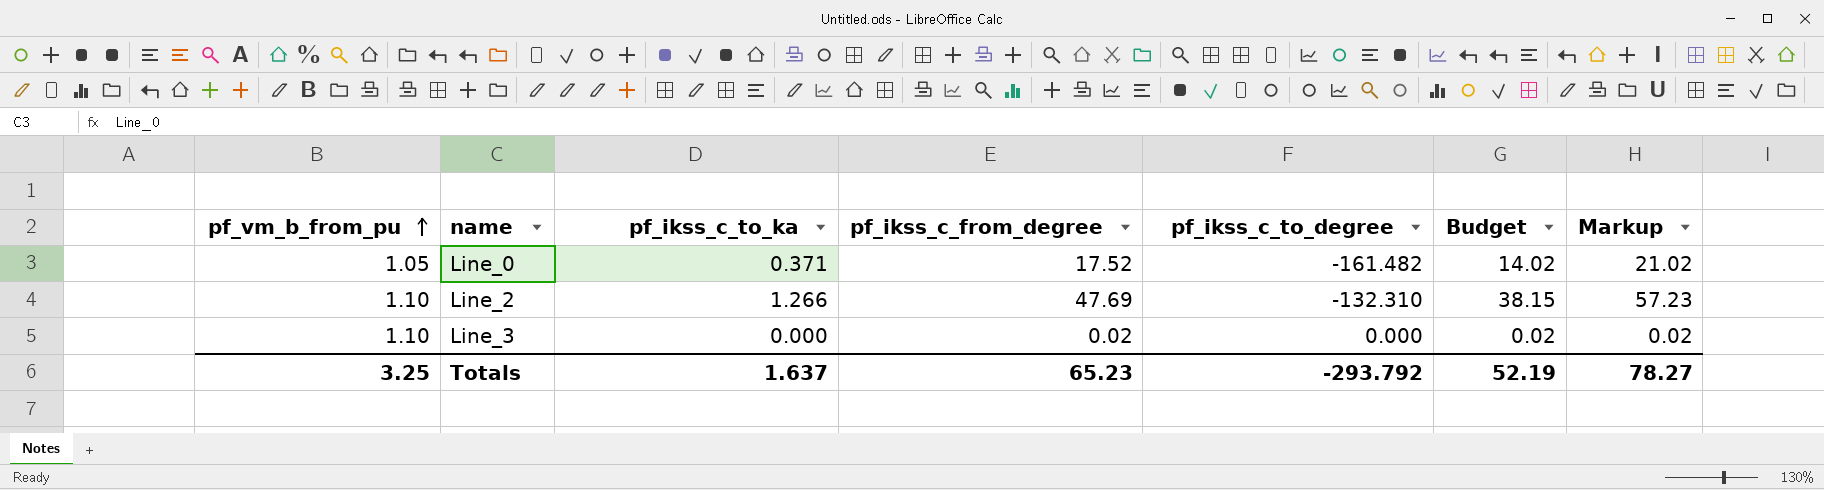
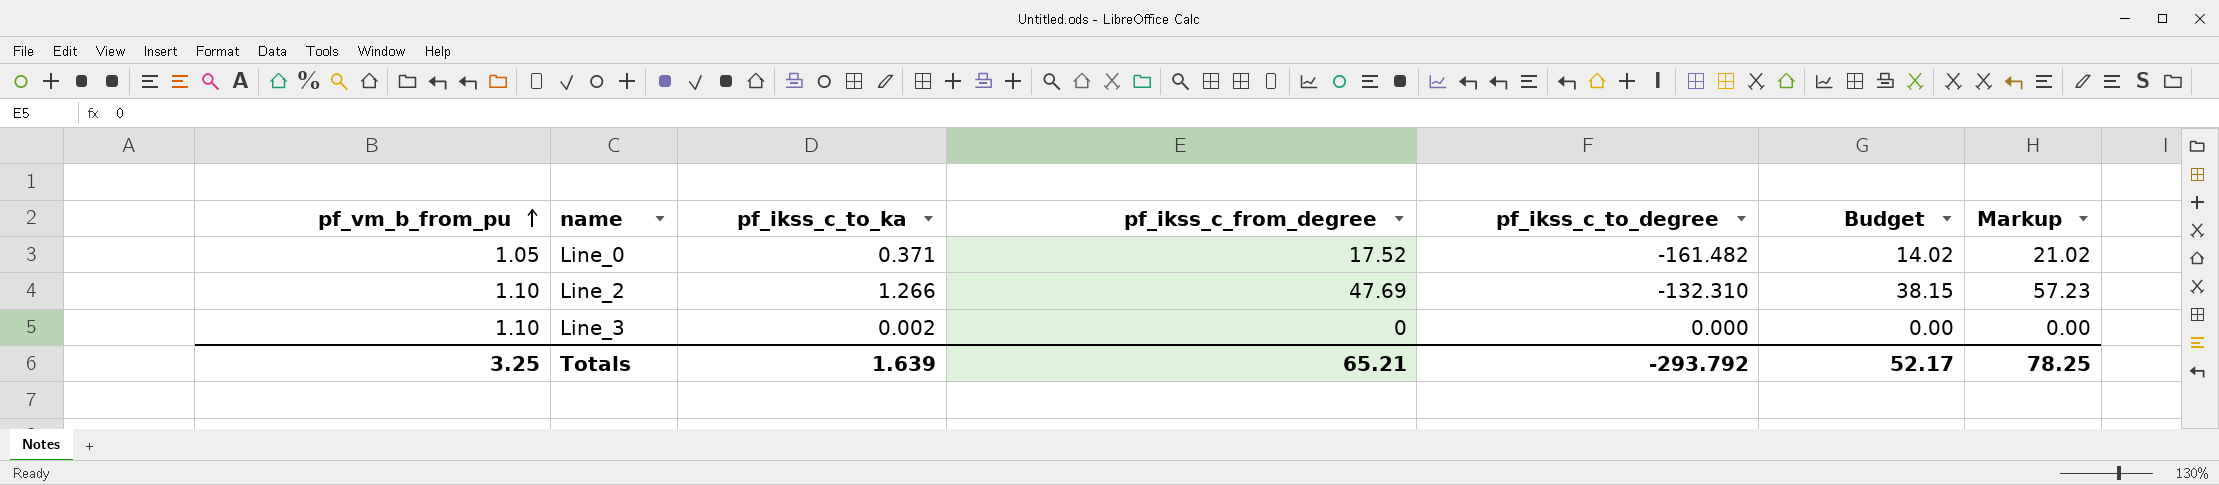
Line_3 | pf_ikss_c_to_ka: 0.000 -> 0.002
Line_3 | pf_ikss_c_from_degree: 0.02 -> 0
Line_3 | Budget: 0.02 -> 0.00
Line_3 | Markup: 0.02 -> 0.00
Totals | pf_ikss_c_to_ka: 1.637 -> 1.639
Totals | pf_ikss_c_from_degree: 65.23 -> 65.21
Totals | Budget: 52.19 -> 52.17
Totals | Markup: 78.27 -> 78.25

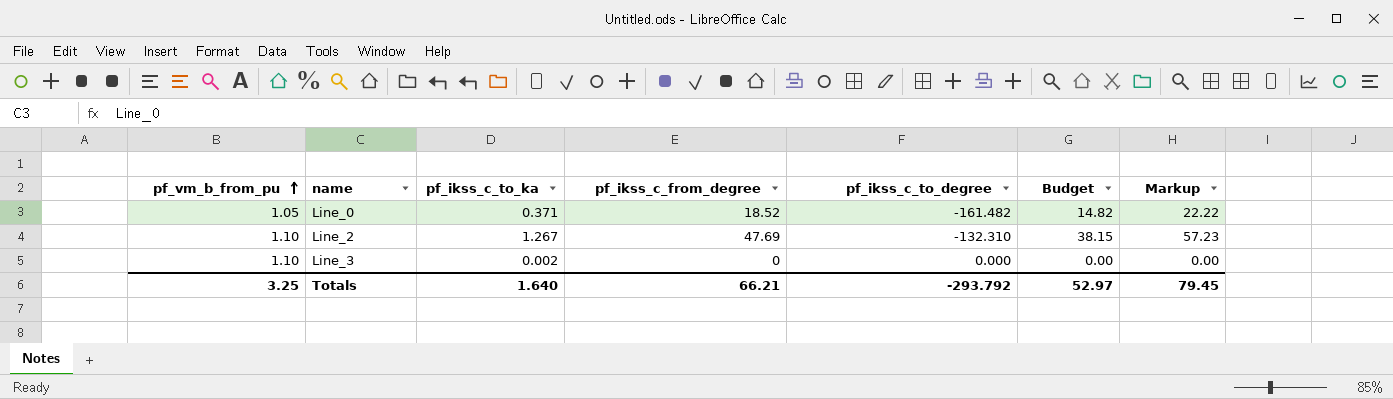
Line_0 | pf_ikss_c_from_degree: 17.52 -> 18.52
Line_0 | Budget: 14.02 -> 14.82
Line_0 | Markup: 21.02 -> 22.22
Line_2 | pf_ikss_c_to_ka: 1.266 -> 1.267
Totals | pf_ikss_c_to_ka: 1.639 -> 1.640
Totals | pf_ikss_c_from_degree: 65.21 -> 66.21
Totals | Budget: 52.17 -> 52.97
Totals | Markup: 78.25 -> 79.45

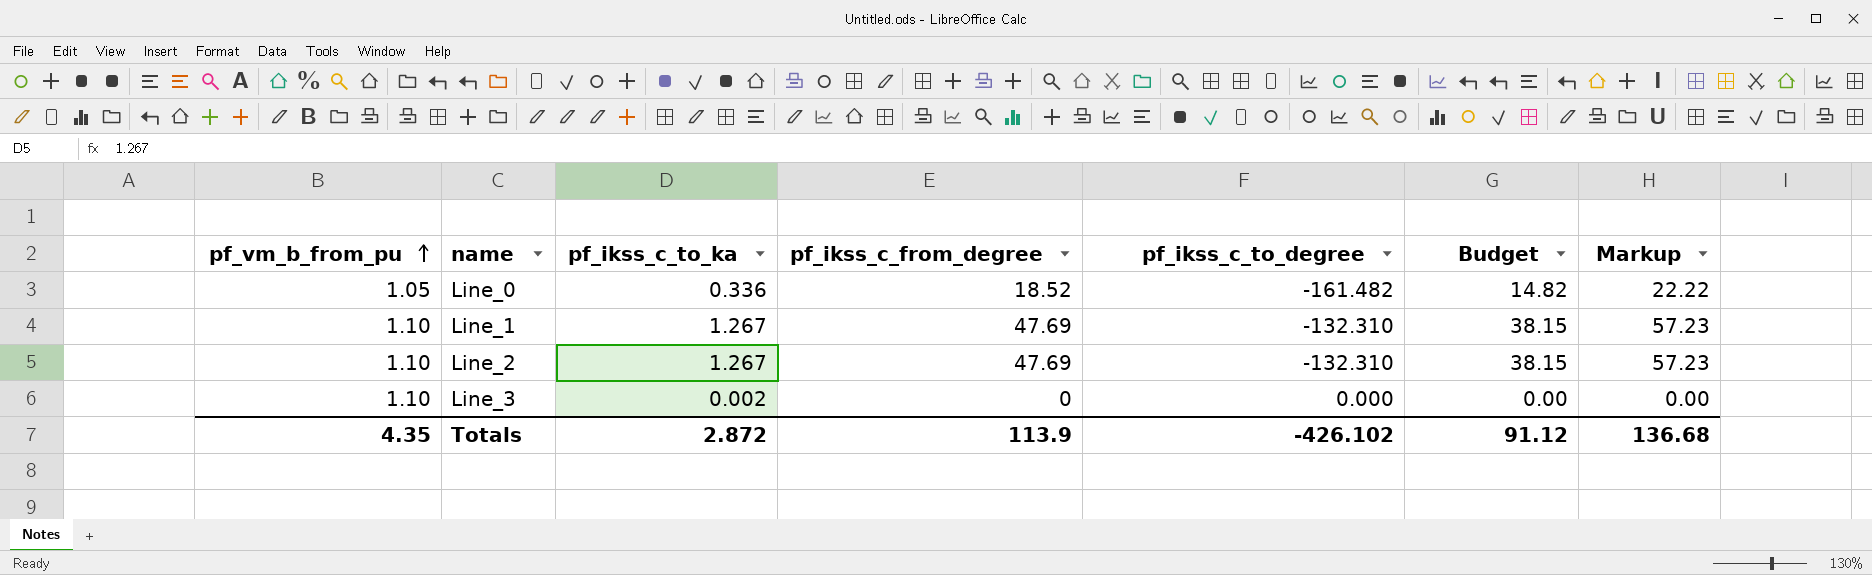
Line_0 | pf_ikss_c_to_ka: 0.371 -> 0.336
row Line_1: none -> 1.10 | 1.267 | 47.69 | -132.310 | 38.15 | 57.23
Totals | pf_vm_b_from_pu: 3.25 -> 4.35
Totals | pf_ikss_c_to_ka: 1.640 -> 2.872
Totals | pf_ikss_c_from_degree: 66.21 -> 113.9
Totals | pf_ikss_c_to_degree: -293.792 -> -426.102
Totals | Budget: 52.97 -> 91.12
Totals | Markup: 79.45 -> 136.68

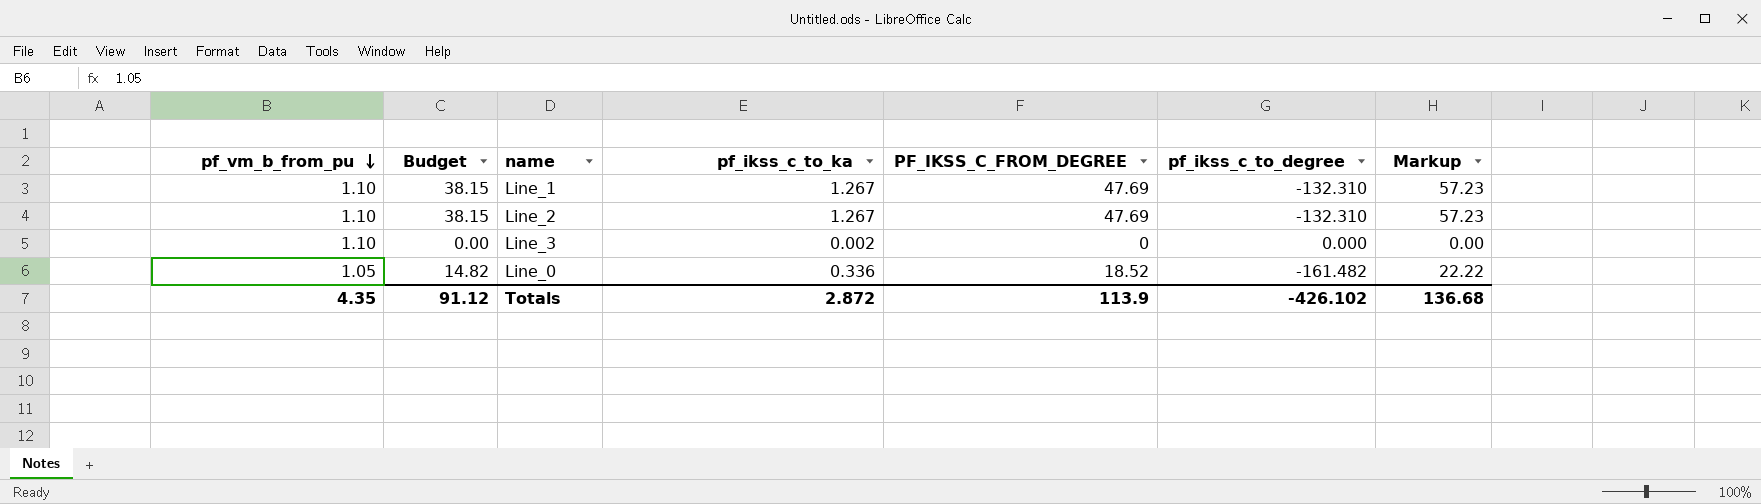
row order: pf_vm_b_from_pu ascending -> pf_vm_b_from_pu descending
column Budget | position: 6 -> 2
column name: pf_ikss_c_from_degree -> PF_IKSS_C_FROM_DEGREE

